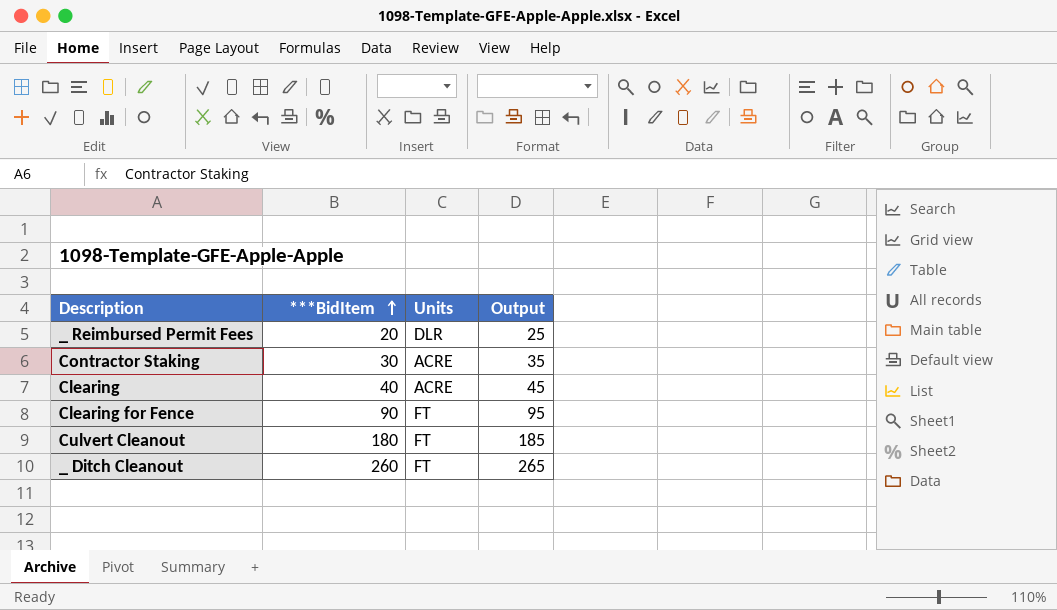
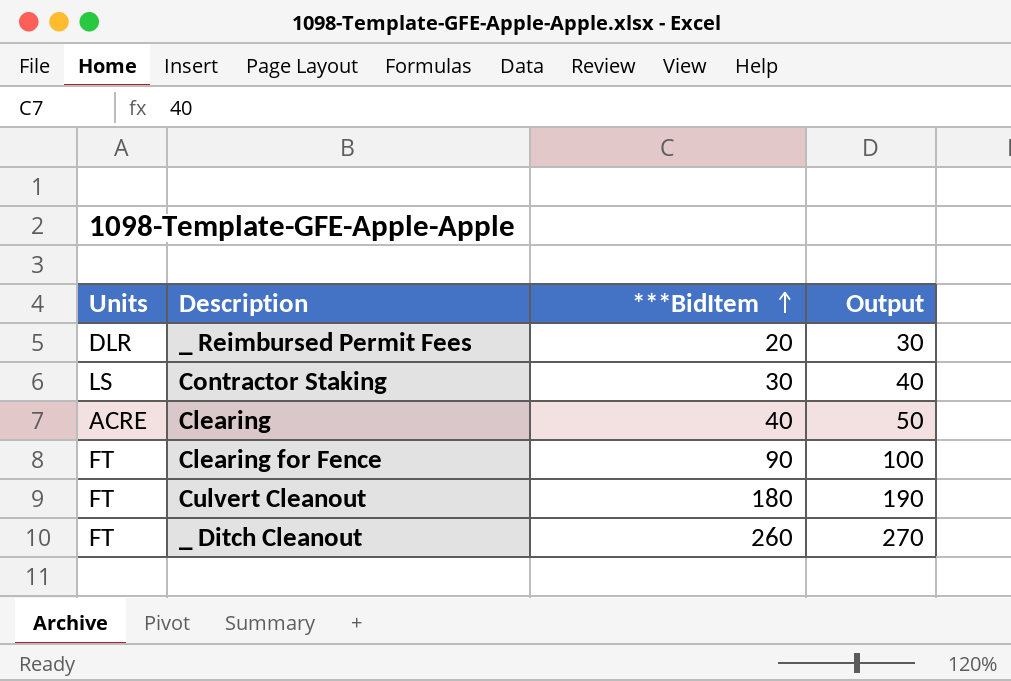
column Units | position: 3 -> 1
column Output | formula: [***BidItem] + 5 -> [***BidItem] + 10
Contractor Staking | Units: ACRE -> LS

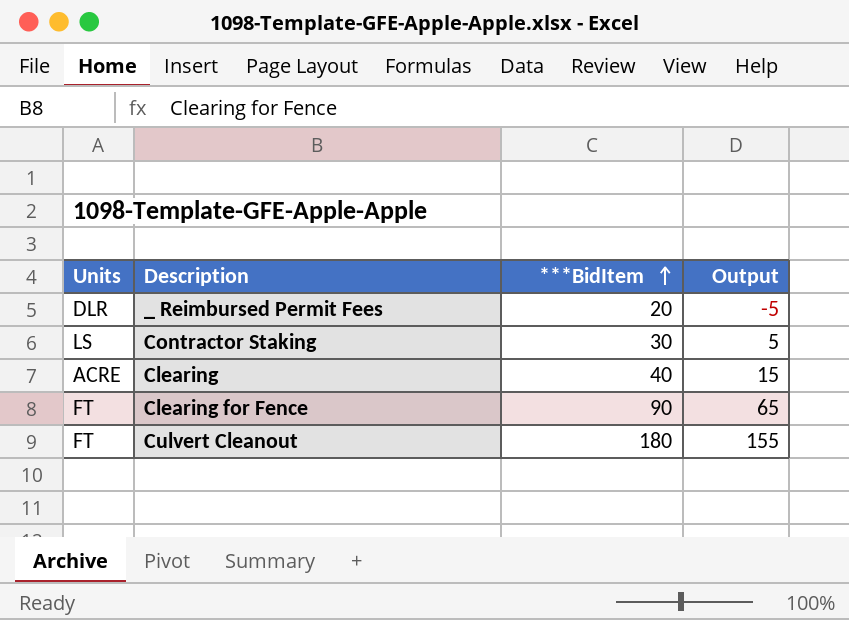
column Output | formula: [***BidItem] + 10 -> [***BidItem] - 25
row _ Ditch Cleanout: FT | 260 | 270 -> none

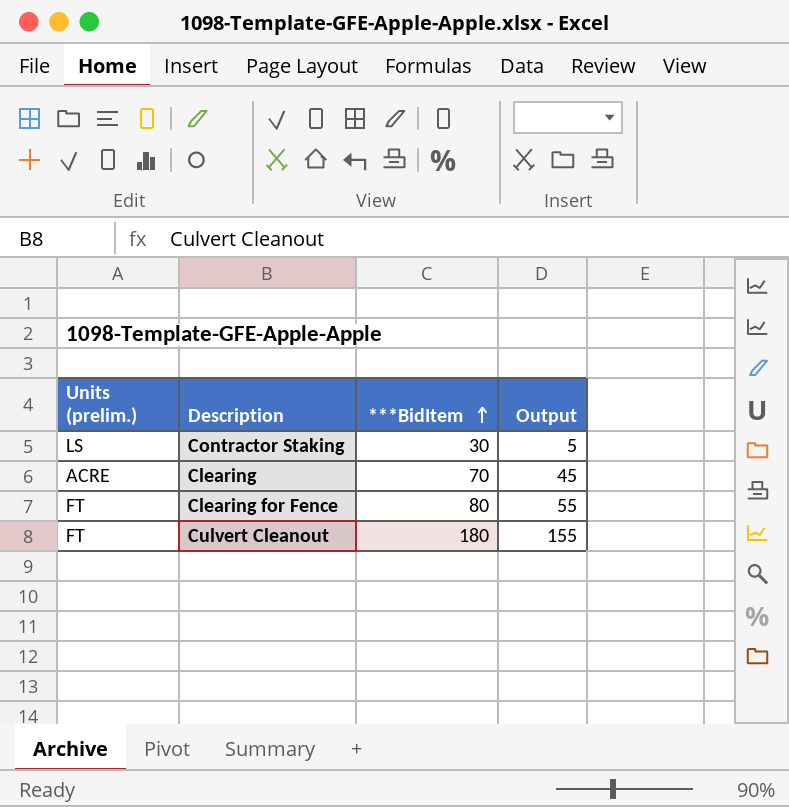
column name: Units -> Units (prelim.)
row _ Reimbursed Permit Fees: DLR | 20 | -5 -> none
Clearing | ***BidItem: 40 -> 70
Clearing | Output: 15 -> 45
Clearing for Fence | ***BidItem: 90 -> 80
Clearing for Fence | Output: 65 -> 55

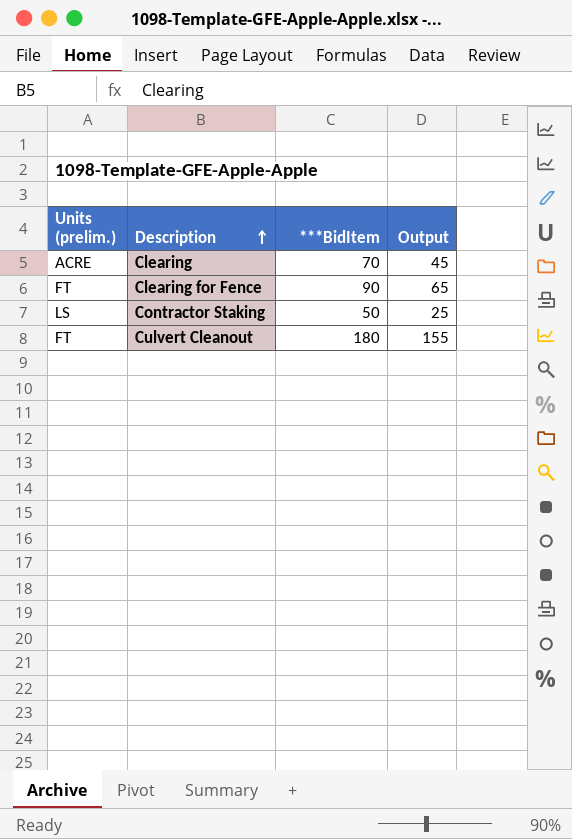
row order: ***BidItem ascending -> Description ascending
Clearing for Fence | ***BidItem: 80 -> 90
Clearing for Fence | Output: 55 -> 65
Contractor Staking | ***BidItem: 30 -> 50
Contractor Staking | Output: 5 -> 25

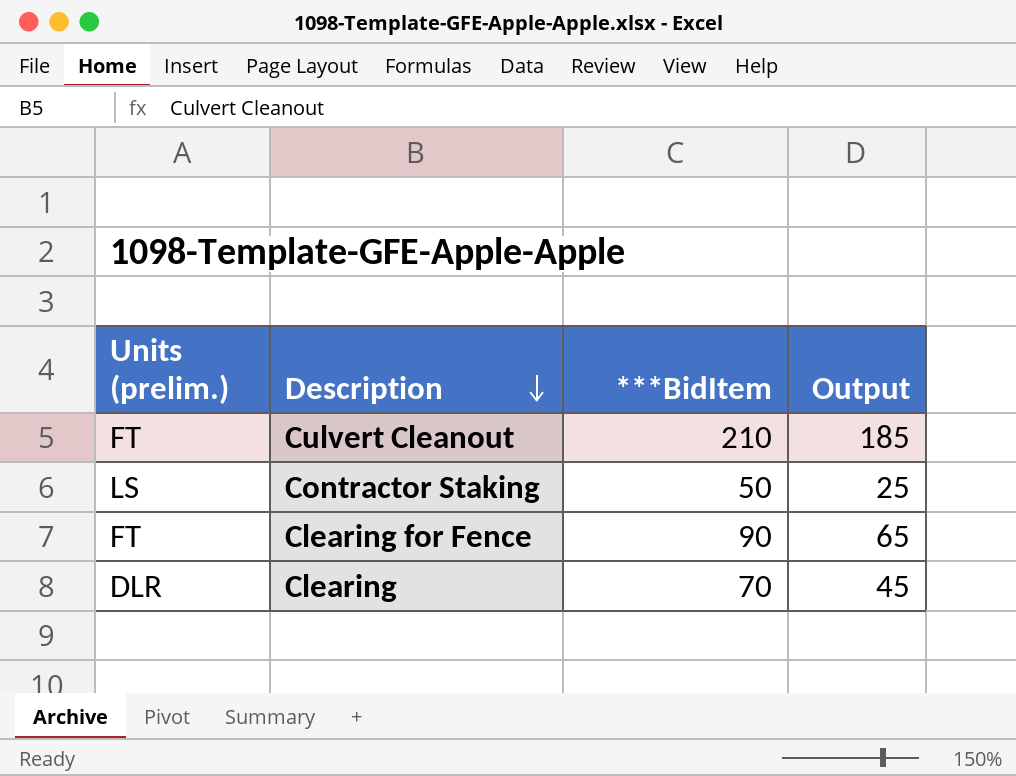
row order: Description ascending -> Description descending
Culvert Cleanout | ***BidItem: 180 -> 210
Culvert Cleanout | Output: 155 -> 185
Clearing | Units (prelim.): ACRE -> DLR

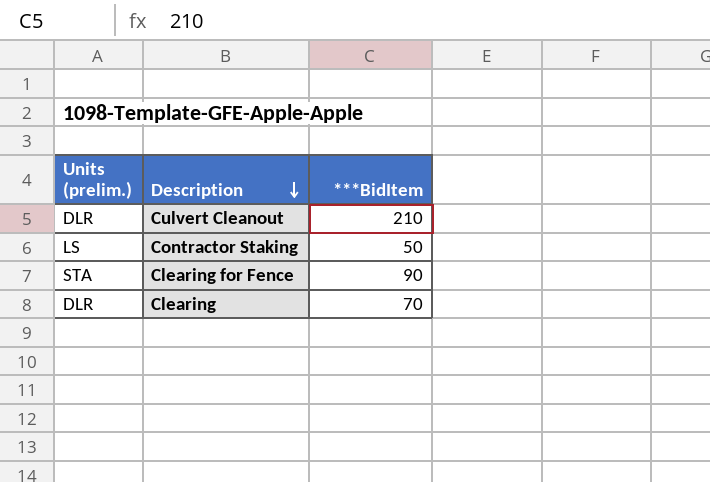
column Output | formula: [***BidItem] - 25 -> none
Culvert Cleanout | Units (prelim.): FT -> DLR
Clearing for Fence | Units (prelim.): FT -> STA

